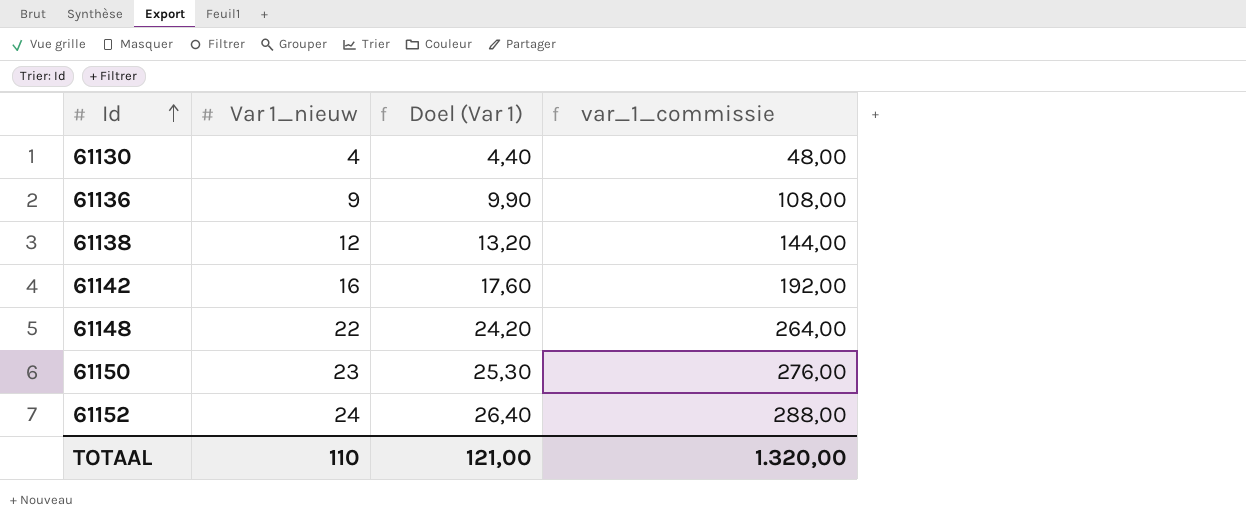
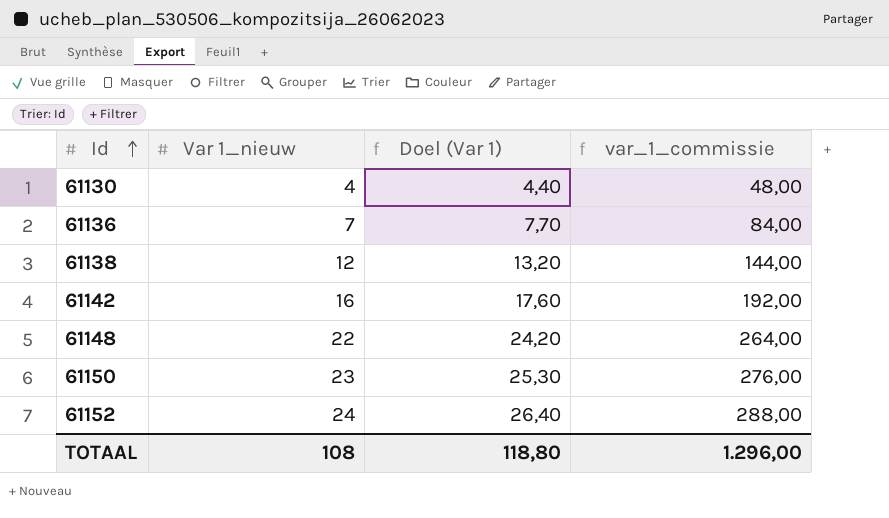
61136 | Var 1_nieuw: 9 -> 7
61136 | Doel (Var 1): 9,90 -> 7,70
61136 | var_1_commissie: 108,00 -> 84,00
TOTAAL | Var 1_nieuw: 110 -> 108
TOTAAL | Doel (Var 1): 121,00 -> 118,80
TOTAAL | var_1_commissie: 1.320,00 -> 1.296,00

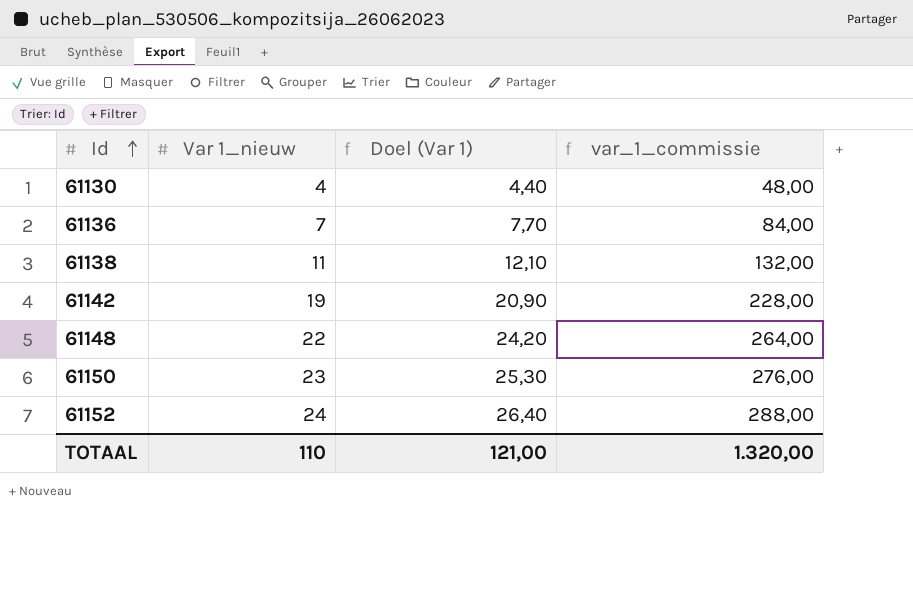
61138 | Var 1_nieuw: 12 -> 11
61138 | Doel (Var 1): 13,20 -> 12,10
61138 | var_1_commissie: 144,00 -> 132,00
61142 | Var 1_nieuw: 16 -> 19
61142 | Doel (Var 1): 17,60 -> 20,90
61142 | var_1_commissie: 192,00 -> 228,00
TOTAAL | Var 1_nieuw: 108 -> 110
TOTAAL | Doel (Var 1): 118,80 -> 121,00
TOTAAL | var_1_commissie: 1.296,00 -> 1.320,00

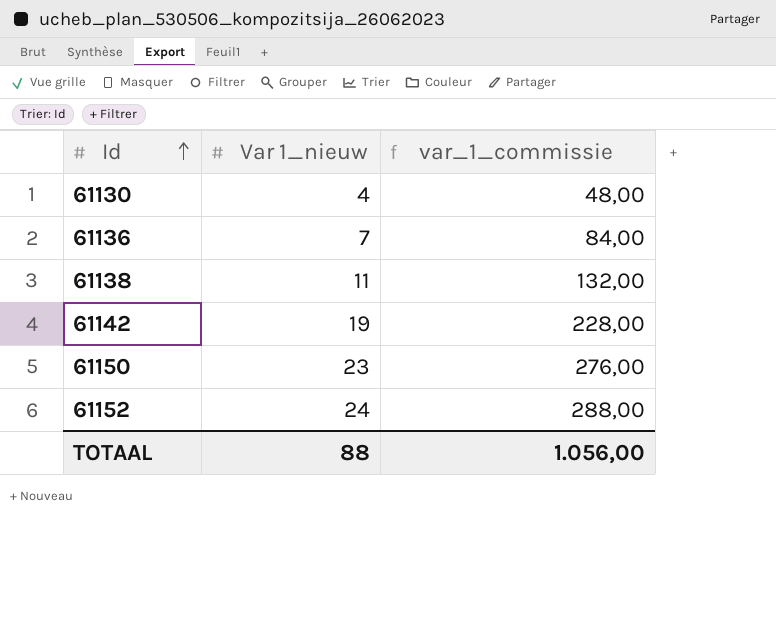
column Doel (Var 1) | formula: [Var 1_nieuw] * 1,1 -> none
row 61148: 22 | 24,20 | 264,00 -> none
TOTAAL | Var 1_nieuw: 110 -> 88
TOTAAL | var_1_commissie: 1.320,00 -> 1.056,00

